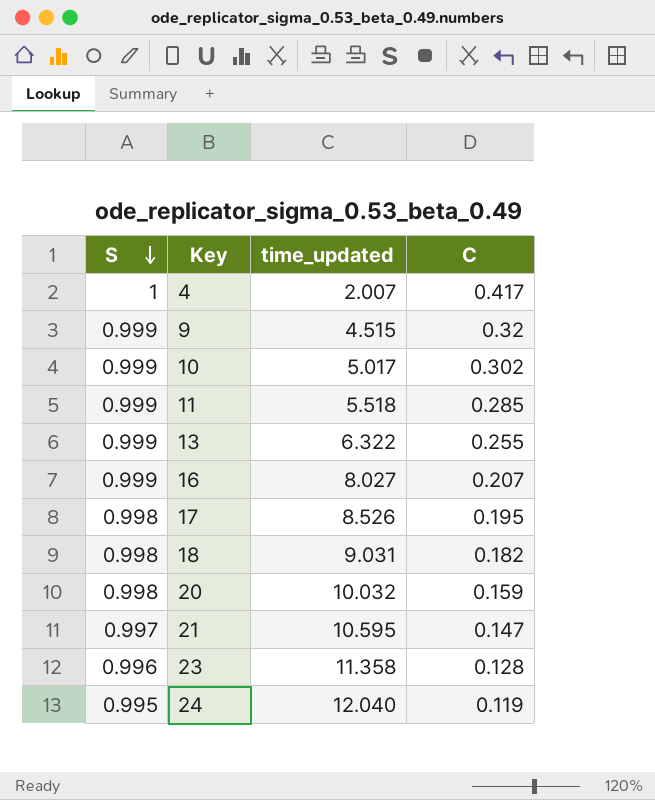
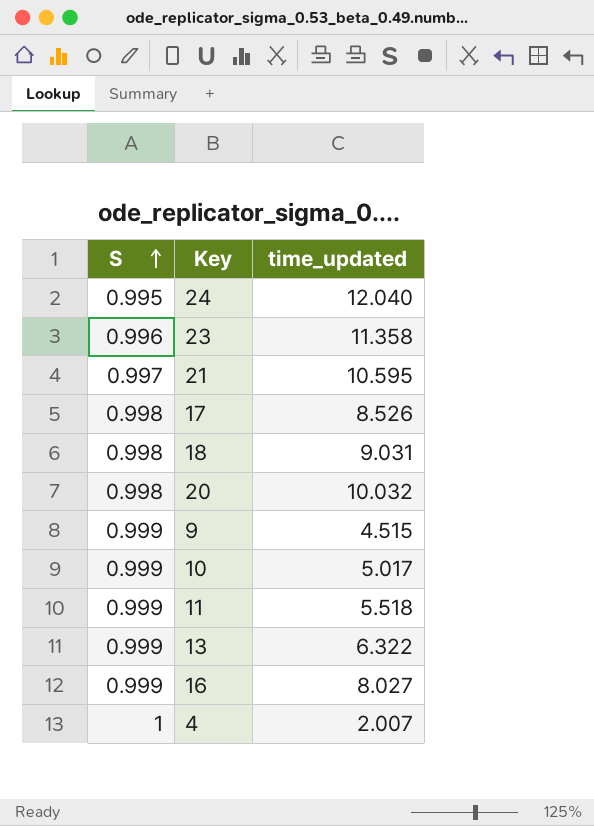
row order: S descending -> S ascending
column C | position: 4 -> none

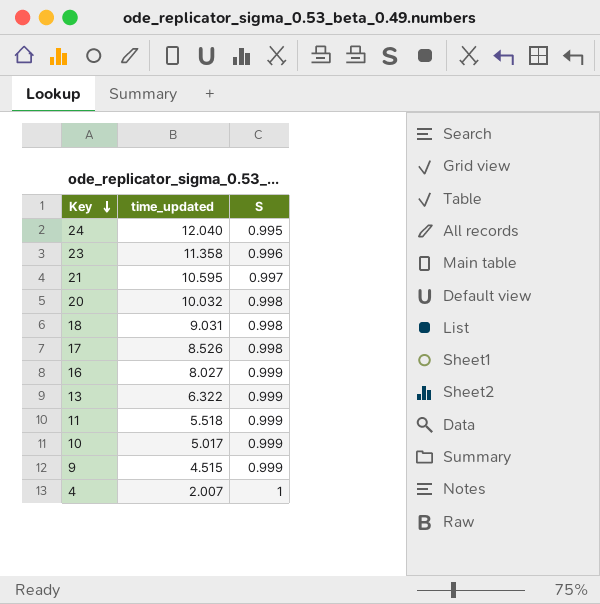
row order: S ascending -> Key descending
column S | position: 1 -> 3

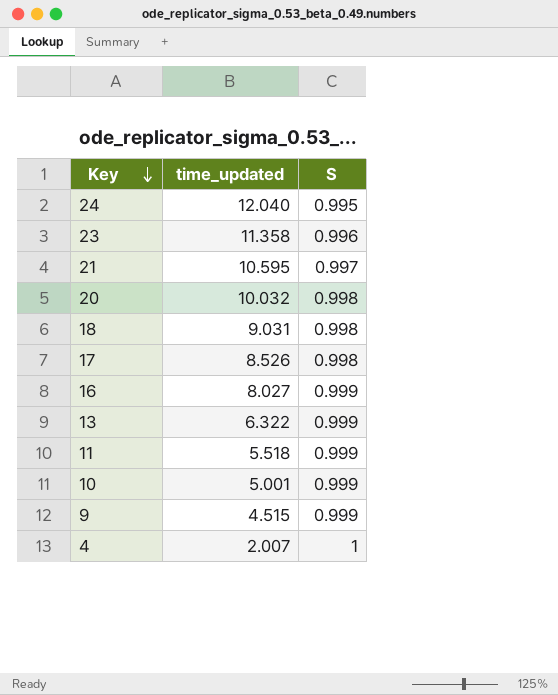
10 | time_updated: 5.017 -> 5.001

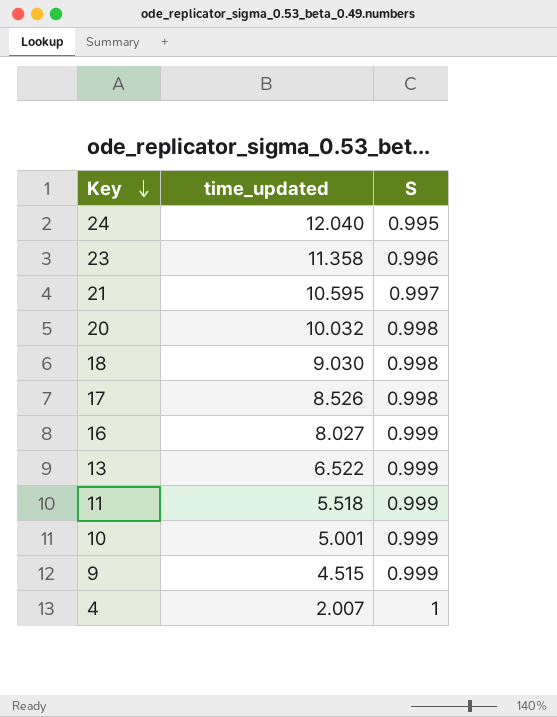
18 | time_updated: 9.031 -> 9.030
13 | time_updated: 6.322 -> 6.522

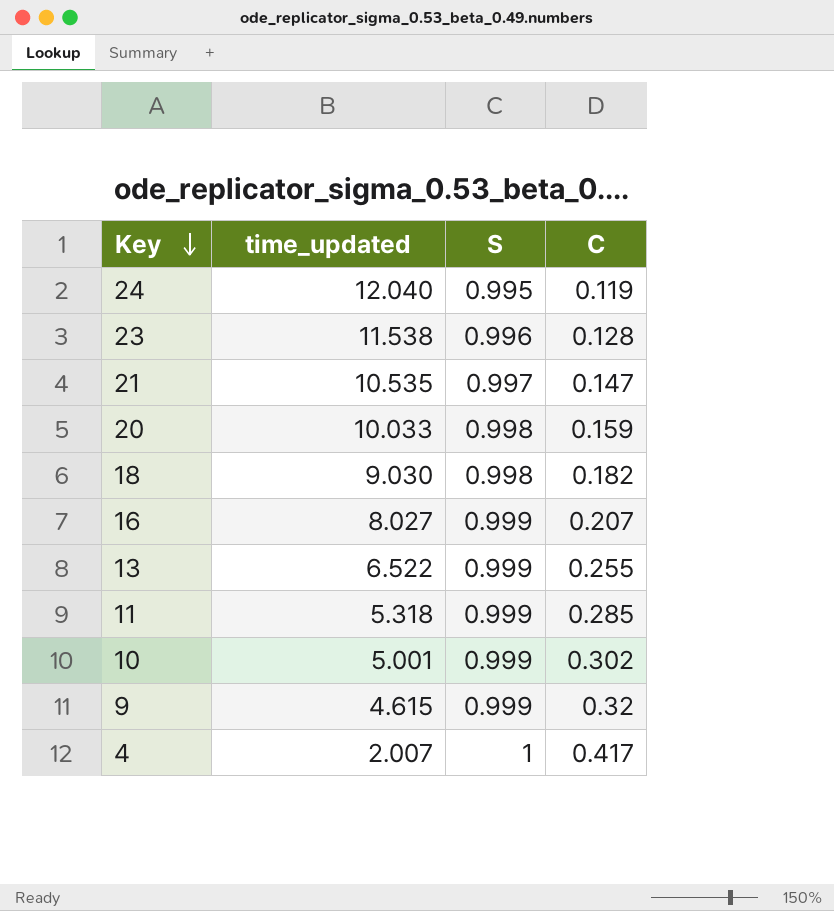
column C | position: none -> 4
row 17: 8.526 | 0.998 -> none
23 | time_updated: 11.358 -> 11.538
21 | time_updated: 10.595 -> 10.535
20 | time_updated: 10.032 -> 10.033
11 | time_updated: 5.518 -> 5.318
9 | time_updated: 4.515 -> 4.615

